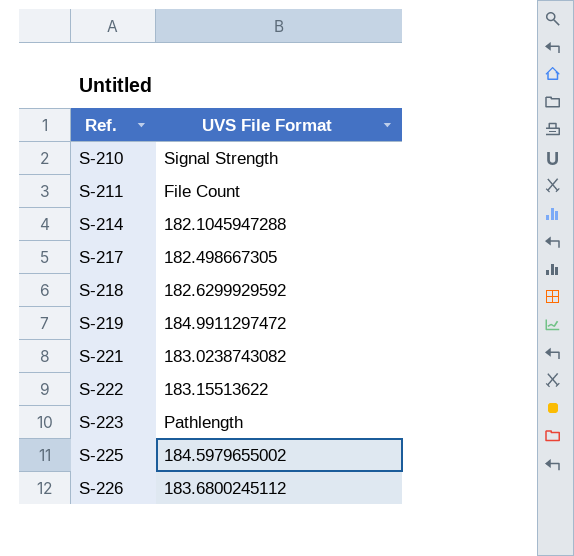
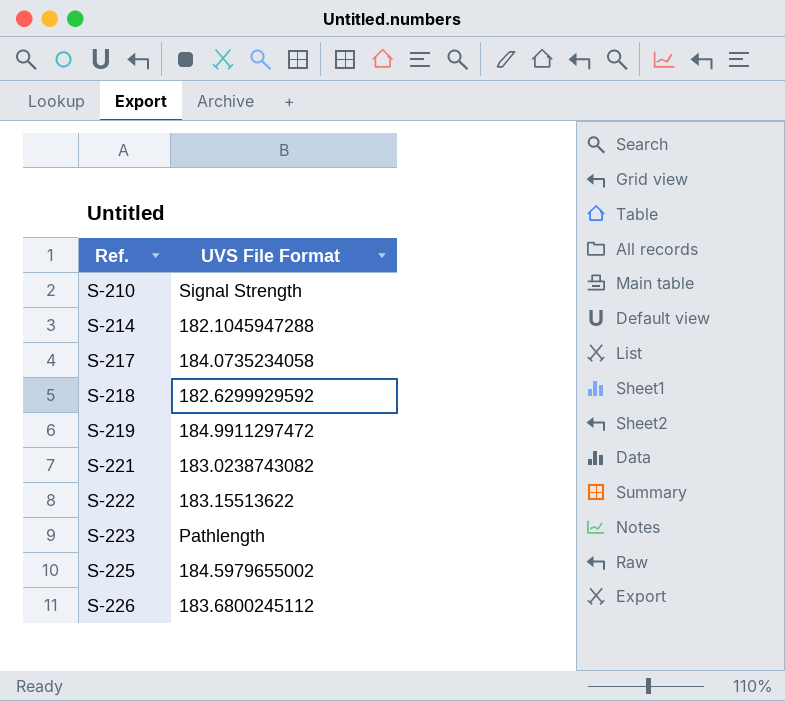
row S-211: File Count -> none
S-217 | UVS File Format: 182.498667305 -> 184.0735234058

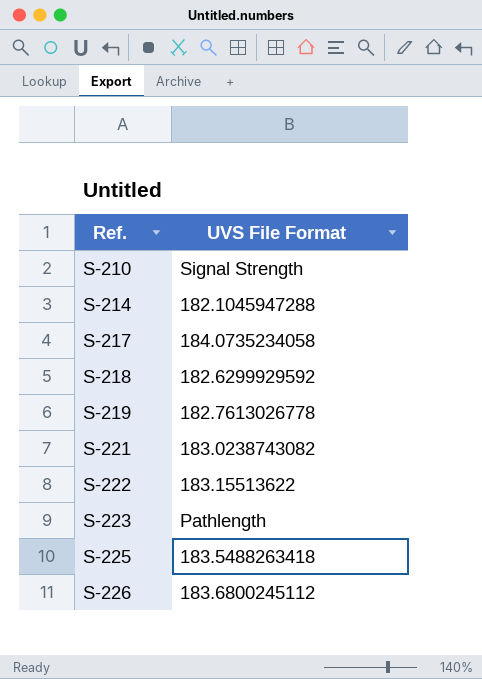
S-219 | UVS File Format: 184.9911297472 -> 182.7613026778
S-225 | UVS File Format: 184.5979655002 -> 183.5488263418

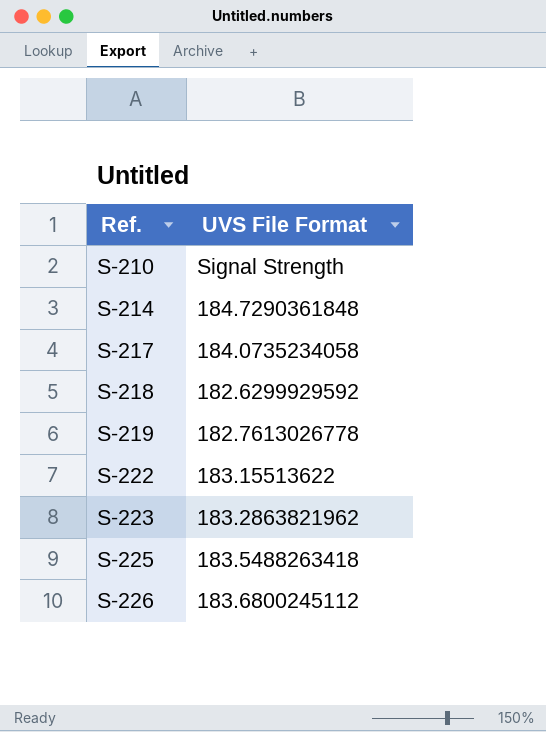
row S-221: 183.0238743082 -> none
S-214 | UVS File Format: 182.1045947288 -> 184.7290361848
S-223 | UVS File Format: Pathlength -> 183.2863821962

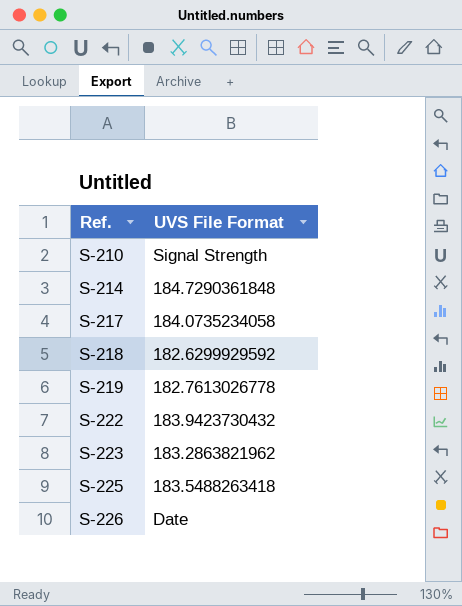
S-222 | UVS File Format: 183.15513622 -> 183.9423730432
S-226 | UVS File Format: 183.6800245112 -> Date

